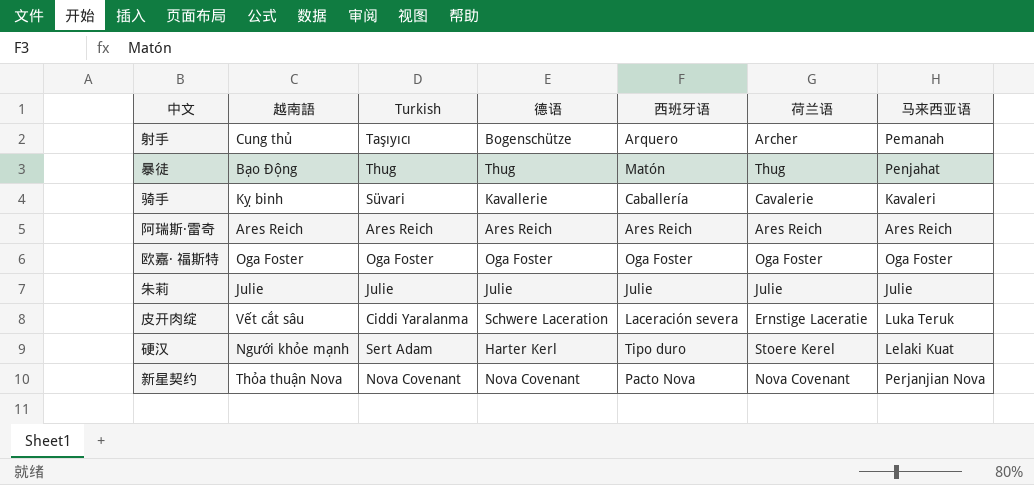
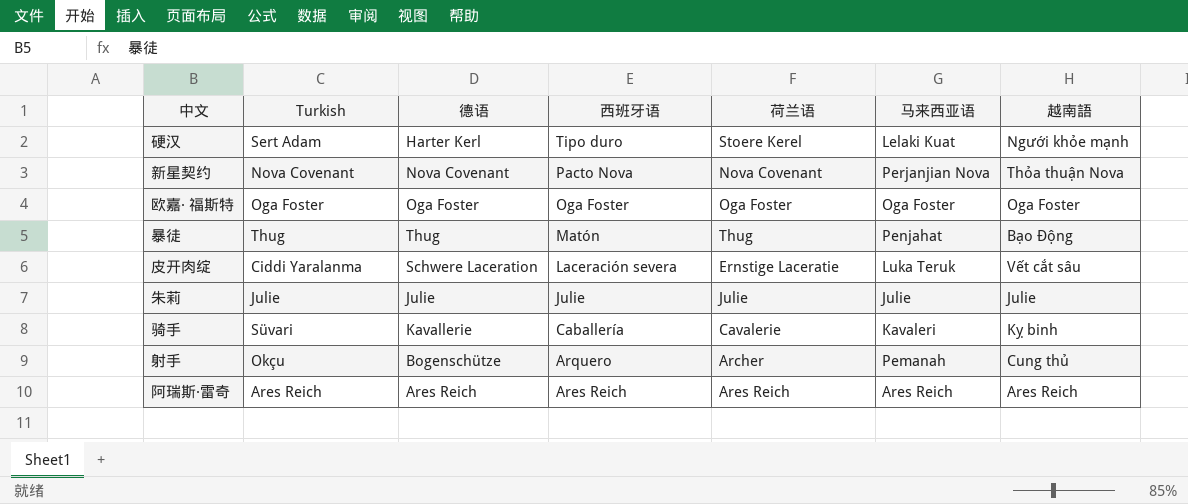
row order: none -> 西班牙语 descending
column 越南語 | position: 2 -> 7
射手 | Turkish: Taşıyıcı -> Okçu

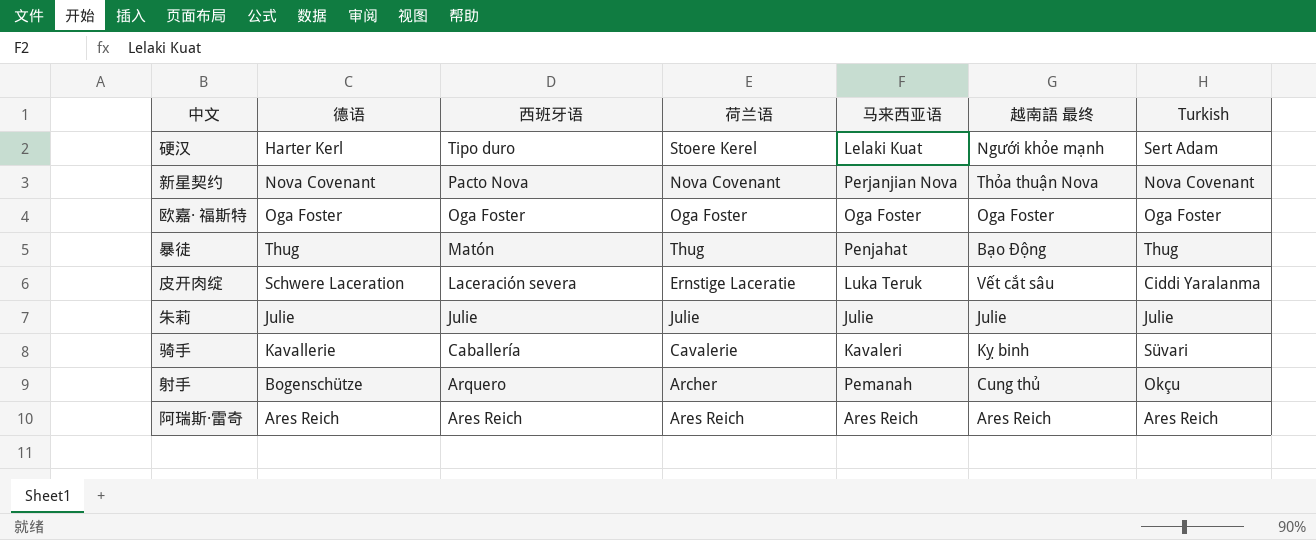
column name: 越南語 -> 越南語 最终
column Turkish | position: 2 -> 7

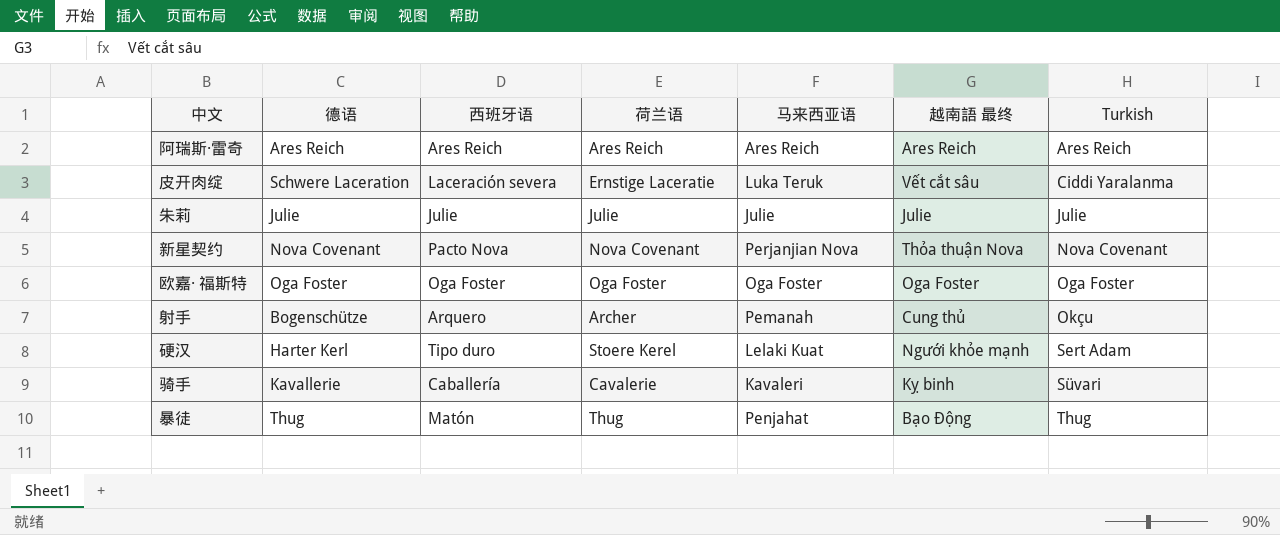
row order: 西班牙语 descending -> Turkish ascending

